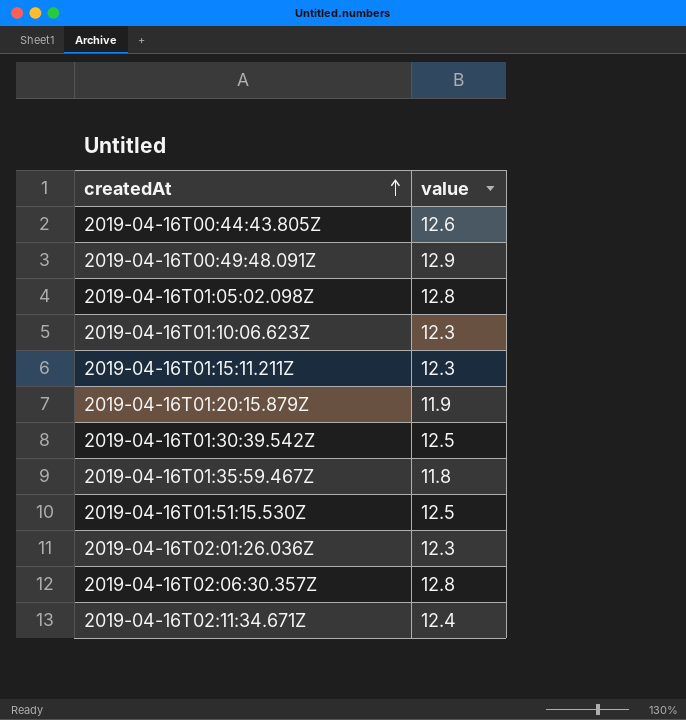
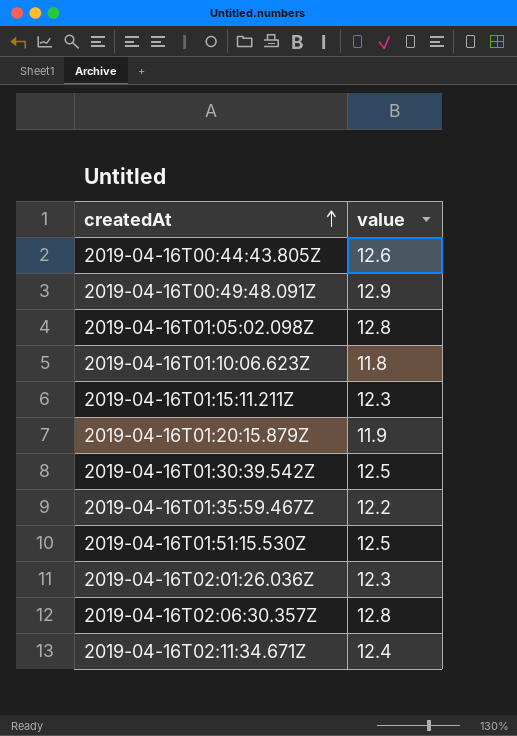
2019-04-16T01:10:06.623Z | value: 12.3 -> 11.8
2019-04-16T01:35:59.467Z | value: 11.8 -> 12.2

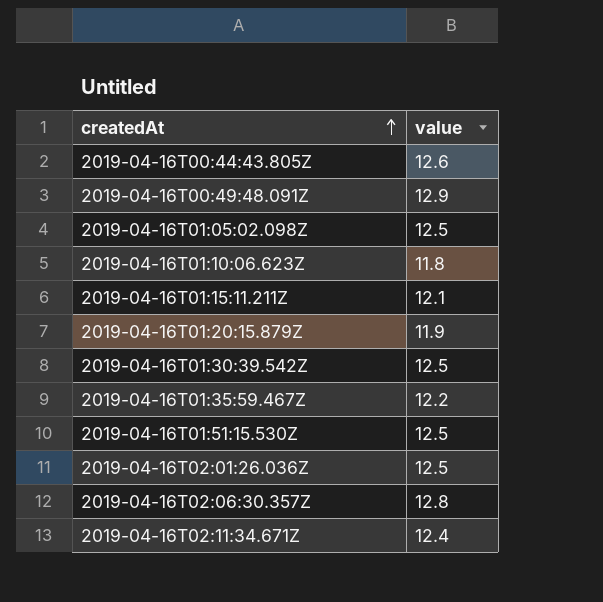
2019-04-16T01:05:02.098Z | value: 12.8 -> 12.5
2019-04-16T01:15:11.211Z | value: 12.3 -> 12.1
2019-04-16T02:01:26.036Z | value: 12.3 -> 12.5

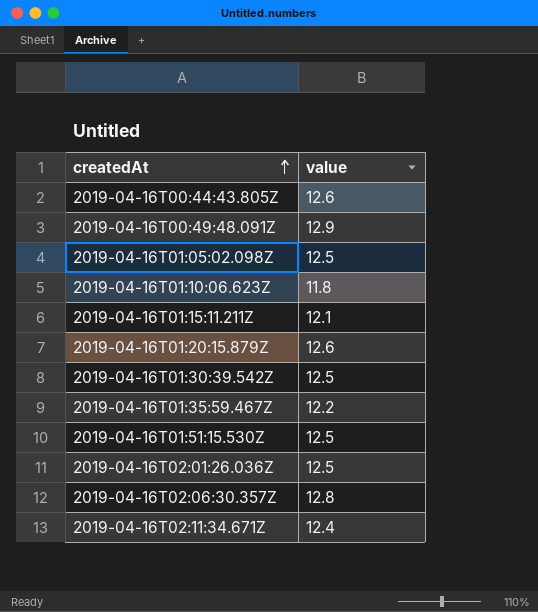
2019-04-16T01:20:15.879Z | value: 11.9 -> 12.6

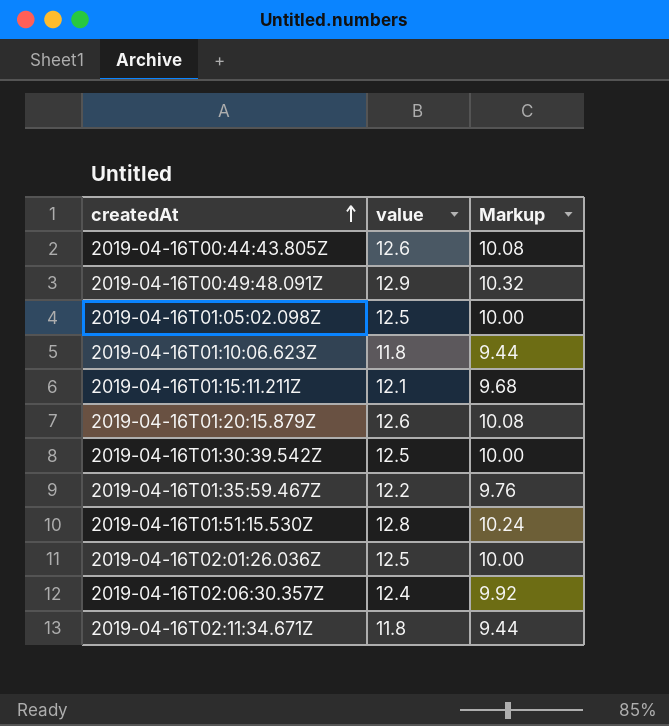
column Markup | formula: none -> [value] * 0.8
2019-04-16T01:51:15.530Z | value: 12.5 -> 12.8
2019-04-16T02:06:30.357Z | value: 12.8 -> 12.4
2019-04-16T02:11:34.671Z | value: 12.4 -> 11.8

